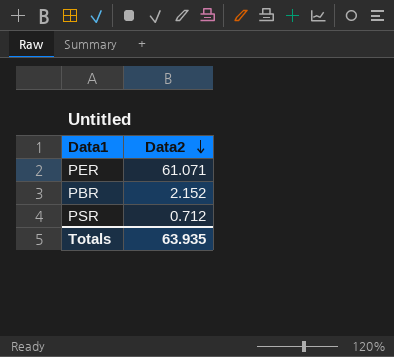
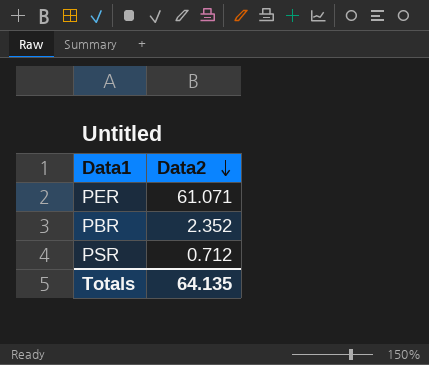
PBR | Data2: 2.152 -> 2.352
Totals | Data2: 63.935 -> 64.135

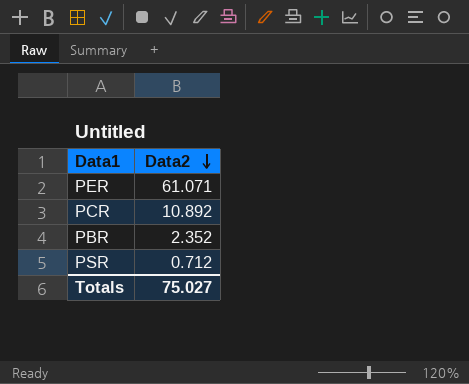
row PCR: none -> 10.892
Totals | Data2: 64.135 -> 75.027

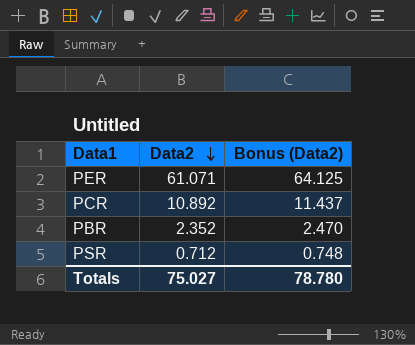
column Bonus (Data2) | formula: none -> [Data2] * 1.05

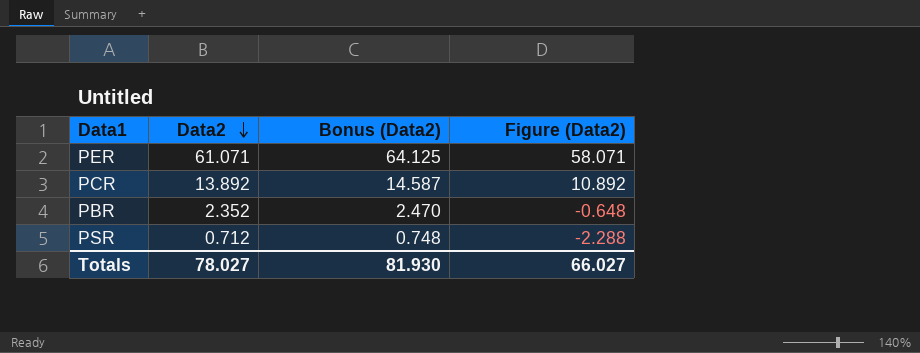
column Figure (Data2) | formula: none -> [Data2] - 3
PCR | Data2: 10.892 -> 13.892
PCR | Bonus (Data2): 11.437 -> 14.587
Totals | Data2: 75.027 -> 78.027
Totals | Bonus (Data2): 78.780 -> 81.930

